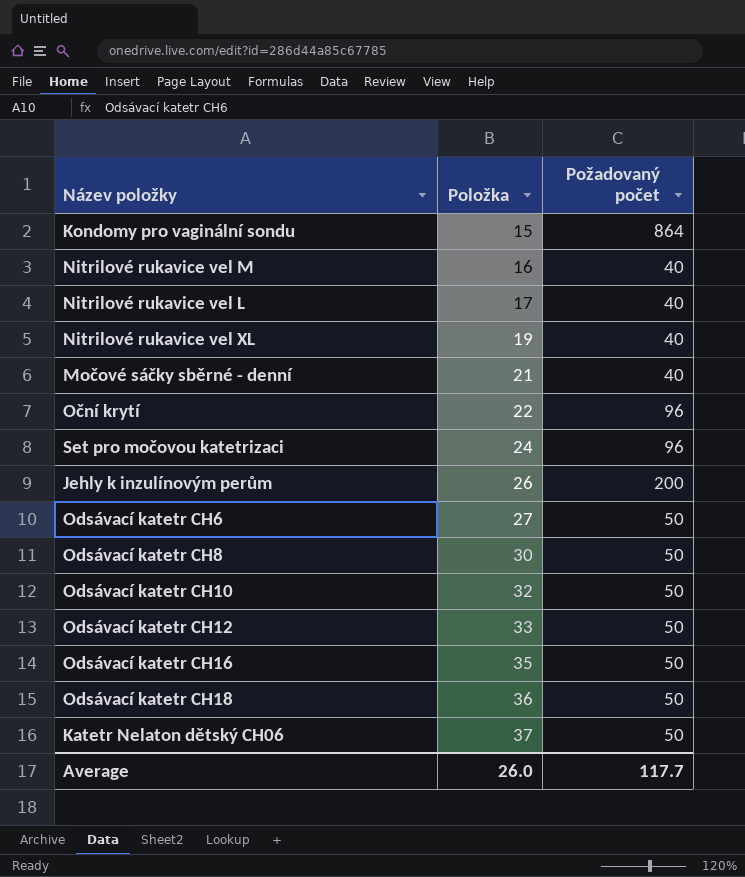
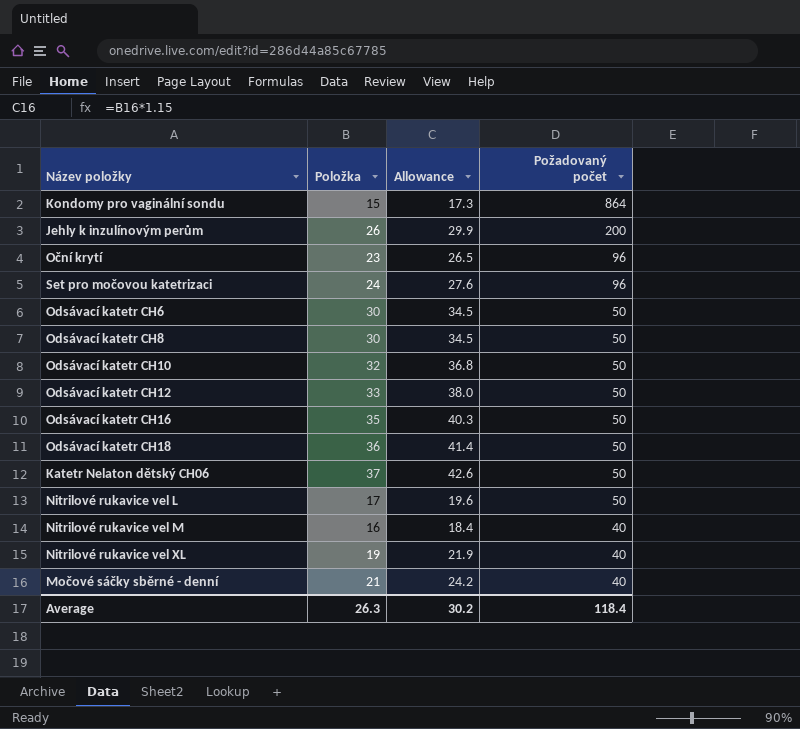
row order: Položka ascending -> Požadovaný počet descending
column Allowance | formula: none -> [Položka] * 1.15
Oční krytí | Položka: 22 -> 23
Odsávací katetr CH6 | Položka: 27 -> 30
Nitrilové rukavice vel L | Požadovaný počet: 40 -> 50
Average | Položka: 26.0 -> 26.3
Average | Požadovaný počet: 117.7 -> 118.4

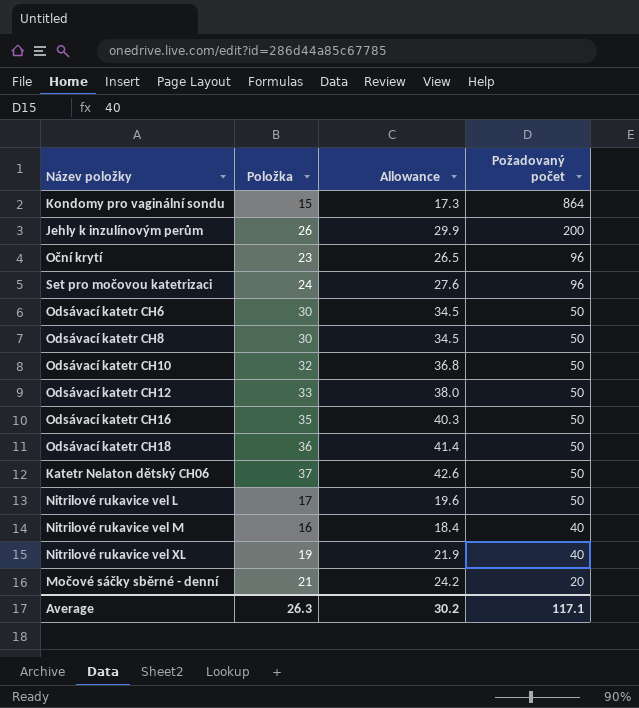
Močové sáčky sběrné - denní | Požadovaný počet: 40 -> 20
Average | Požadovaný počet: 118.4 -> 117.1

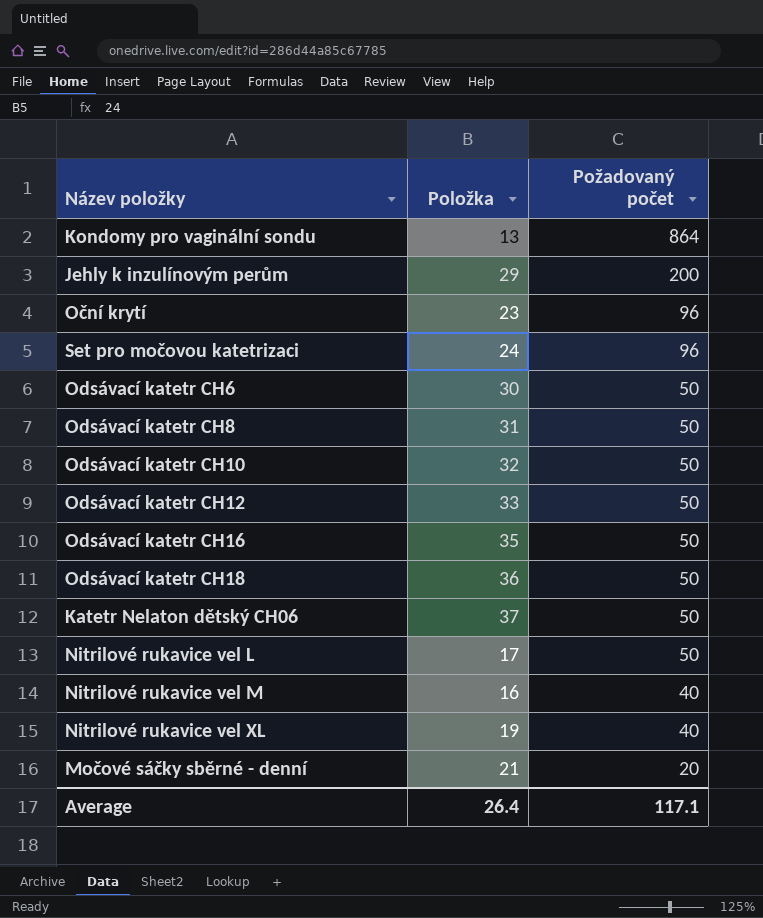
column Allowance | formula: [Položka] * 1.15 -> none
Kondomy pro vaginální sondu | Položka: 15 -> 13
Jehly k inzulínovým perům | Položka: 26 -> 29
Odsávací katetr CH8 | Položka: 30 -> 31
Average | Položka: 26.3 -> 26.4

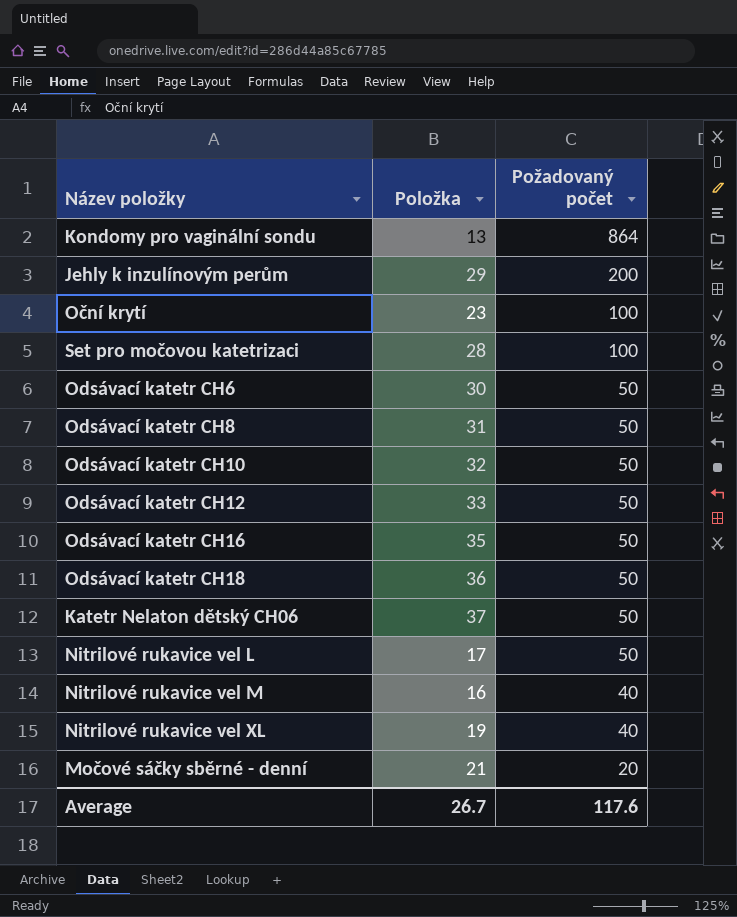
Oční krytí | Požadovaný počet: 96 -> 100
Set pro močovou katetrizaci | Položka: 24 -> 28
Set pro močovou katetrizaci | Požadovaný počet: 96 -> 100
Average | Položka: 26.4 -> 26.7
Average | Požadovaný počet: 117.1 -> 117.6

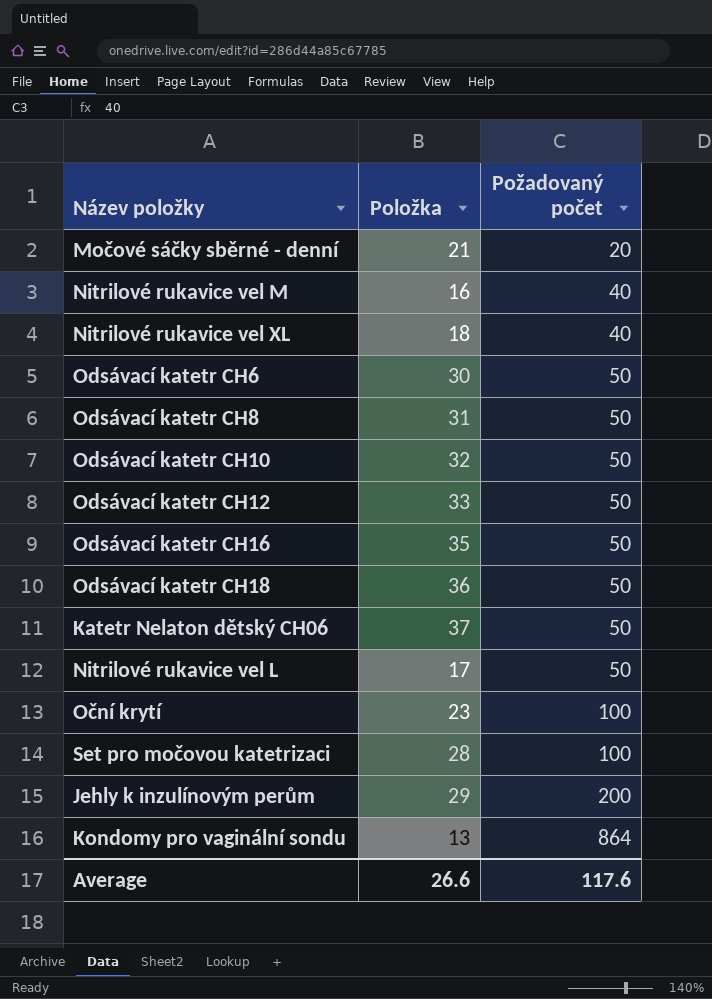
row order: Požadovaný počet descending -> Požadovaný počet ascending
Nitrilové rukavice vel XL | Položka: 19 -> 18
Average | Položka: 26.7 -> 26.6

